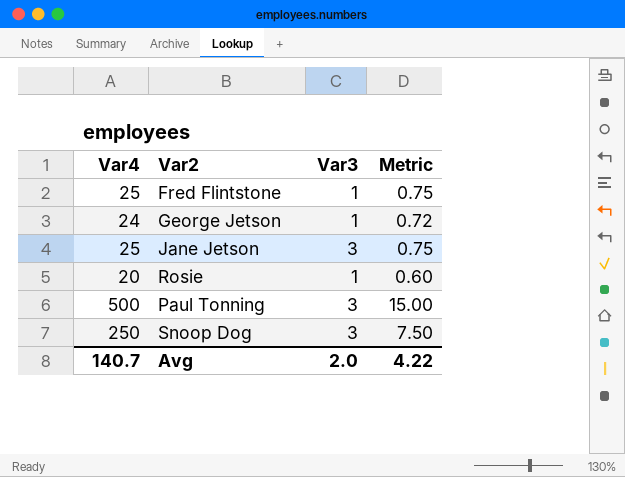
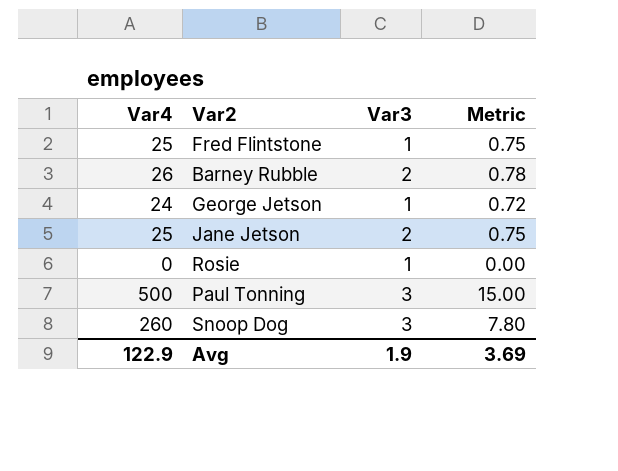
row Barney Rubble: none -> 26 | 2 | 0.78
Jane Jetson | Var3: 3 -> 2
Rosie | Var4: 20 -> 0
Rosie | Metric: 0.60 -> 0.00
Snoop Dog | Var4: 250 -> 260
Snoop Dog | Metric: 7.50 -> 7.80
Avg | Var4: 140.7 -> 122.9
Avg | Var3: 2.0 -> 1.9
Avg | Metric: 4.22 -> 3.69

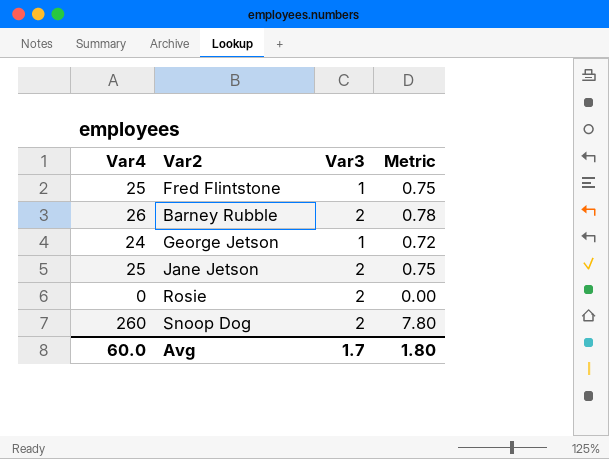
row Paul Tonning: 500 | 3 | 15.00 -> none
Rosie | Var3: 1 -> 2
Snoop Dog | Var3: 3 -> 2
Avg | Var4: 122.9 -> 60.0
Avg | Var3: 1.9 -> 1.7
Avg | Metric: 3.69 -> 1.80

